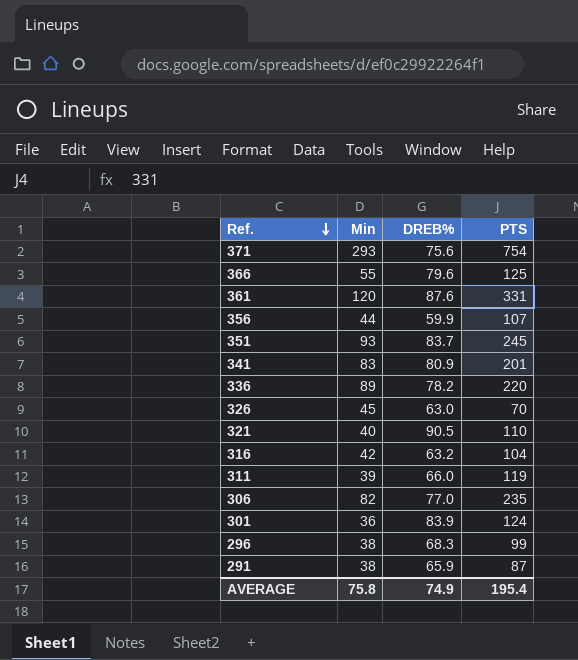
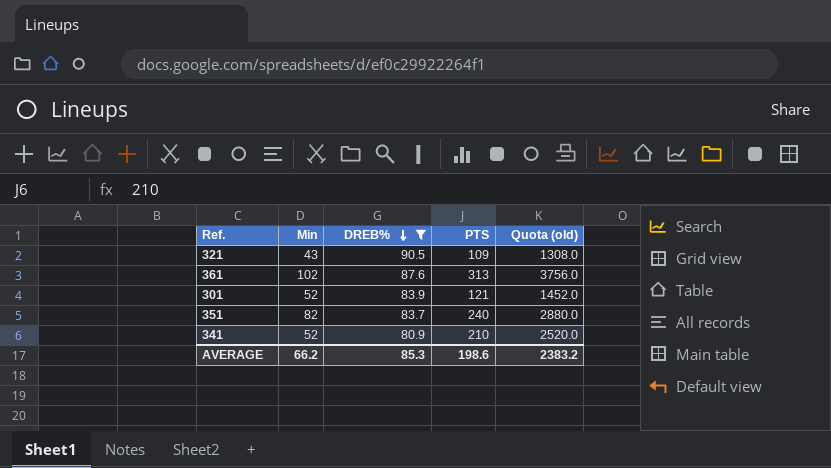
filter: none -> DREB% >= 80.9
row order: Ref. descending -> DREB% descending
column Quota (old) | formula: none -> [PTS] * 12
321 | Min: 40 -> 43
321 | PTS: 110 -> 109
361 | Min: 120 -> 102
361 | PTS: 331 -> 313
301 | Min: 36 -> 52
301 | PTS: 124 -> 121
351 | Min: 93 -> 82
351 | PTS: 245 -> 240
341 | Min: 83 -> 52
341 | PTS: 201 -> 210
AVERAGE | Min: 75.8 -> 66.2
AVERAGE | DREB%: 74.9 -> 85.3
AVERAGE | PTS: 195.4 -> 198.6

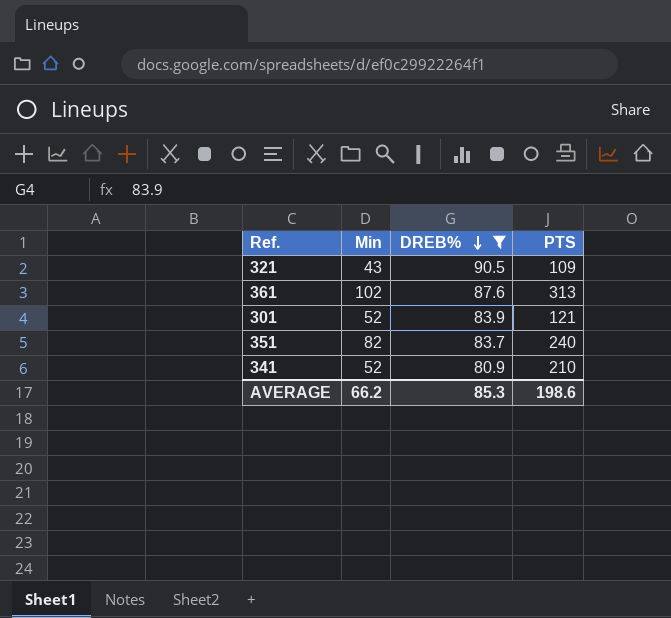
column Quota (old) | formula: [PTS] * 12 -> none

